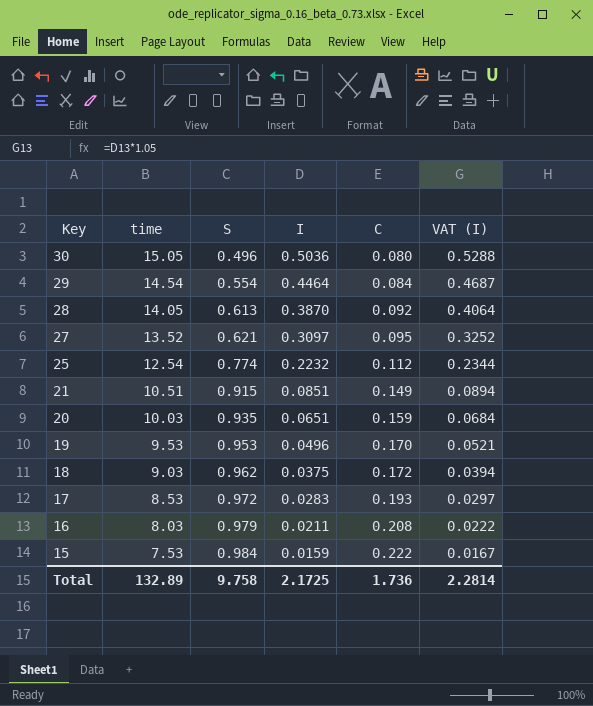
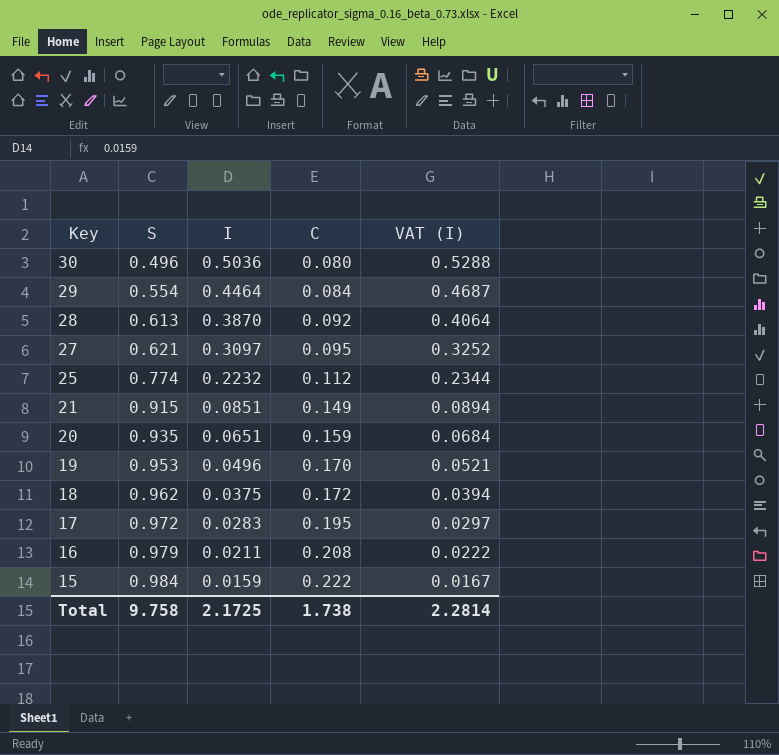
column time | position: 2 -> none
17 | C: 0.193 -> 0.195
Total | C: 1.736 -> 1.738

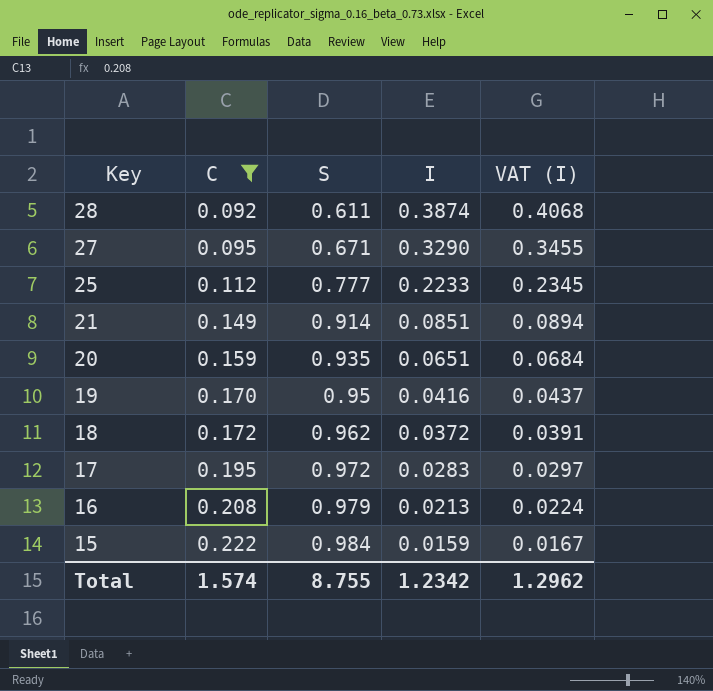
filter: none -> C >= 0.092
column C | position: 4 -> 2
28 | S: 0.613 -> 0.611
28 | I: 0.3870 -> 0.3874
28 | VAT (I): 0.4064 -> 0.4068
27 | S: 0.621 -> 0.671
27 | I: 0.3097 -> 0.3290
27 | VAT (I): 0.3252 -> 0.3455
25 | S: 0.774 -> 0.777
25 | I: 0.2232 -> 0.2233
25 | VAT (I): 0.2344 -> 0.2345
21 | S: 0.915 -> 0.914
19 | S: 0.953 -> 0.95
19 | I: 0.0496 -> 0.0416
19 | VAT (I): 0.0521 -> 0.0437
18 | I: 0.0375 -> 0.0372
18 | VAT (I): 0.0394 -> 0.0391
16 | I: 0.0211 -> 0.0213
16 | VAT (I): 0.0222 -> 0.0224
Total | C: 1.738 -> 1.574
Total | S: 9.758 -> 8.755
Total | I: 2.1725 -> 1.2342
Total | VAT (I): 2.2814 -> 1.2962

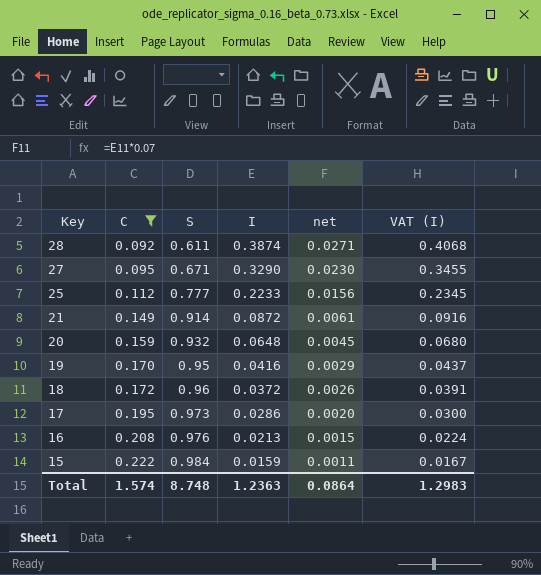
column net | formula: none -> [I] * 0.07
21 | I: 0.0851 -> 0.0872
21 | VAT (I): 0.0894 -> 0.0916
20 | S: 0.935 -> 0.932
20 | I: 0.0651 -> 0.0648
20 | VAT (I): 0.0684 -> 0.0680
18 | S: 0.962 -> 0.96
17 | S: 0.972 -> 0.973
17 | I: 0.0283 -> 0.0286
17 | VAT (I): 0.0297 -> 0.0300
16 | S: 0.979 -> 0.976
Total | S: 8.755 -> 8.748
Total | I: 1.2342 -> 1.2363
Total | VAT (I): 1.2962 -> 1.2983

